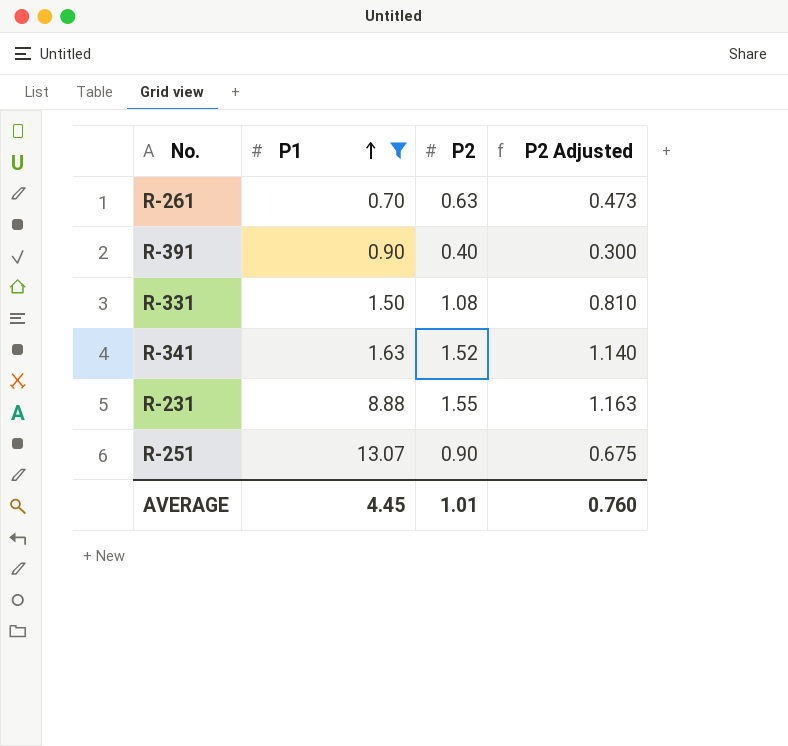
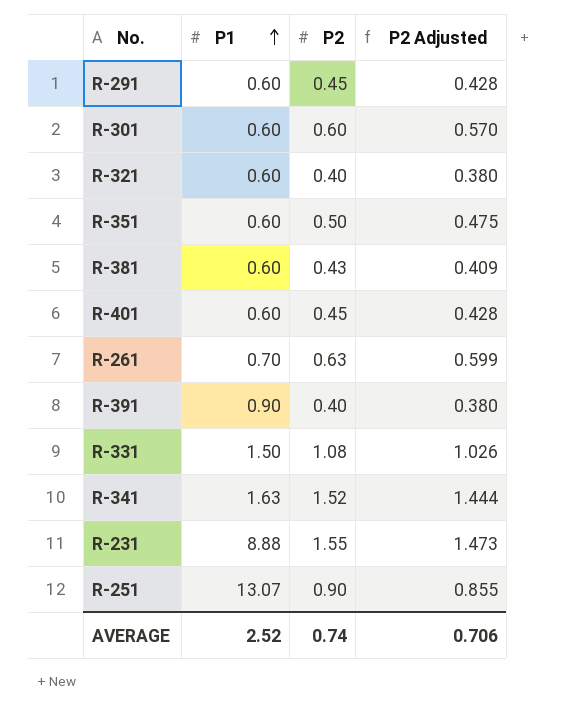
filter: P1 != 0.60 -> none
column P2 Adjusted | formula: [P2] * 0.75 -> [P2] * 0.95
AVERAGE | P1: 4.45 -> 2.52
AVERAGE | P2: 1.01 -> 0.74
AVERAGE | P2 Adjusted: 0.760 -> 0.706

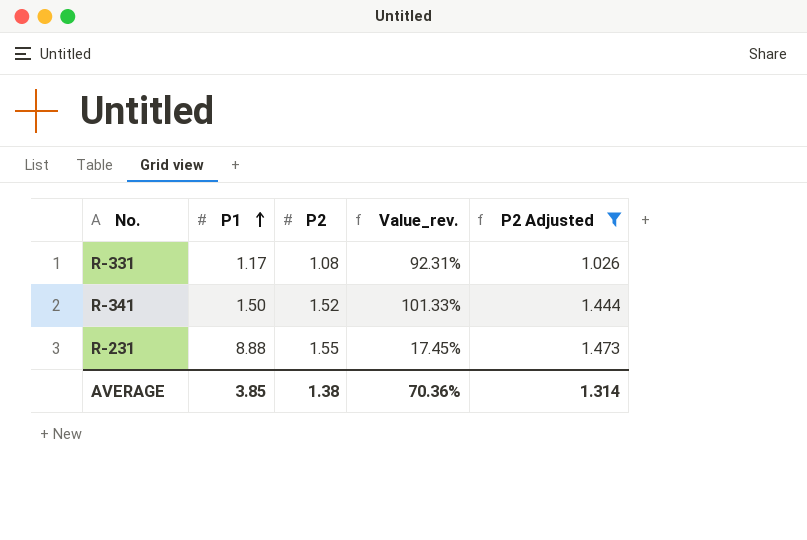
filter: none -> P2 Adjusted >= 1.026
column Value_rev. | formula: none -> [P2] / [P1]
R-331 | P1: 1.50 -> 1.17
R-341 | P1: 1.63 -> 1.50
AVERAGE | P1: 2.52 -> 3.85
AVERAGE | P2: 0.74 -> 1.38
AVERAGE | P2 Adjusted: 0.706 -> 1.314

